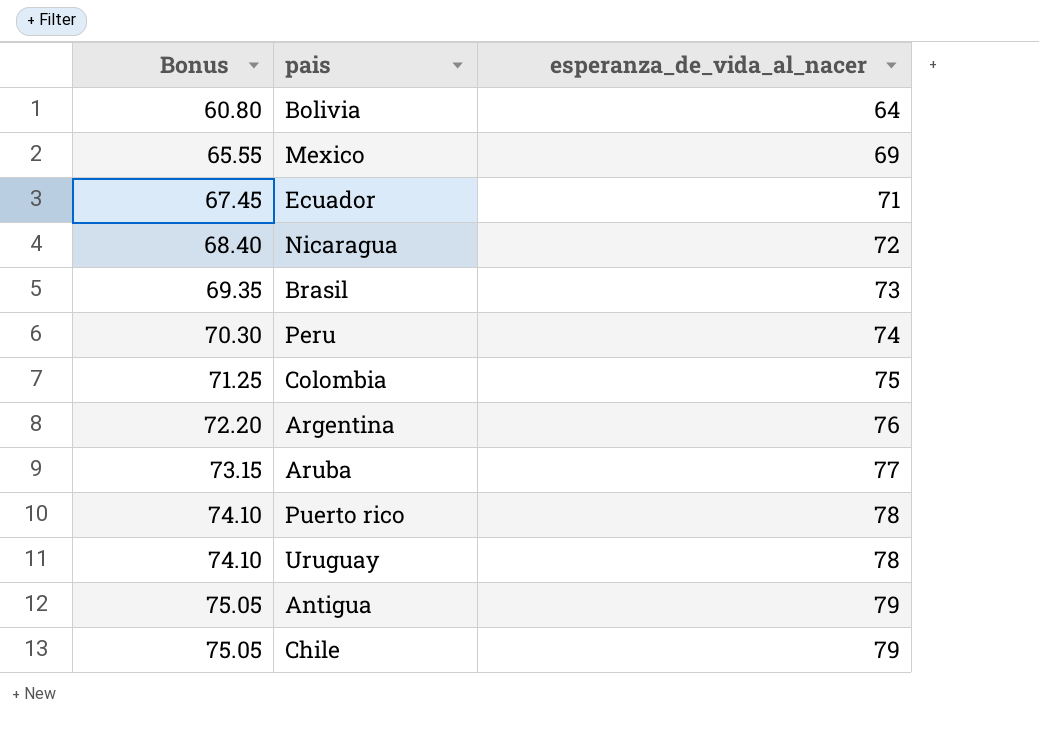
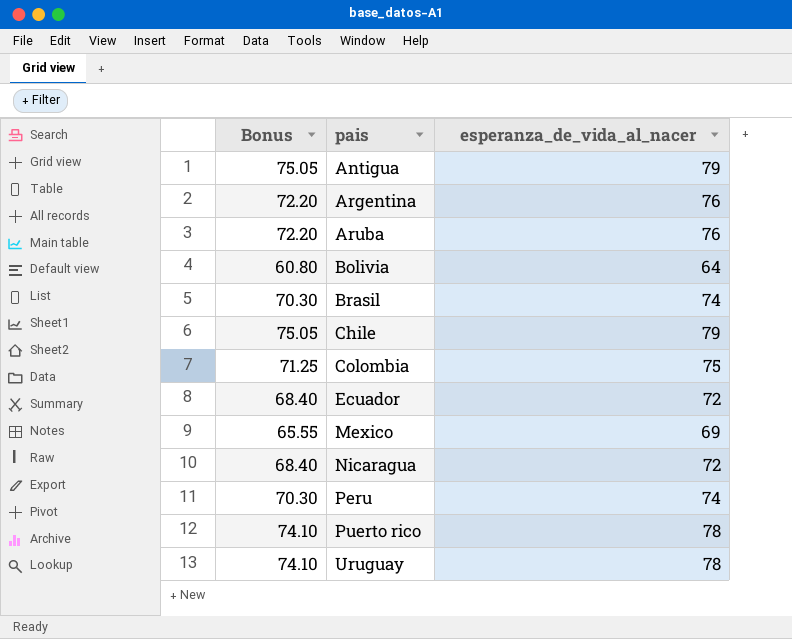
row order: Bonus ascending -> pais ascending
Aruba | Bonus: 73.15 -> 72.20
Aruba | esperanza_de_vida_al_nacer: 77 -> 76
Brasil | Bonus: 69.35 -> 70.30
Brasil | esperanza_de_vida_al_nacer: 73 -> 74
Ecuador | Bonus: 67.45 -> 68.40
Ecuador | esperanza_de_vida_al_nacer: 71 -> 72

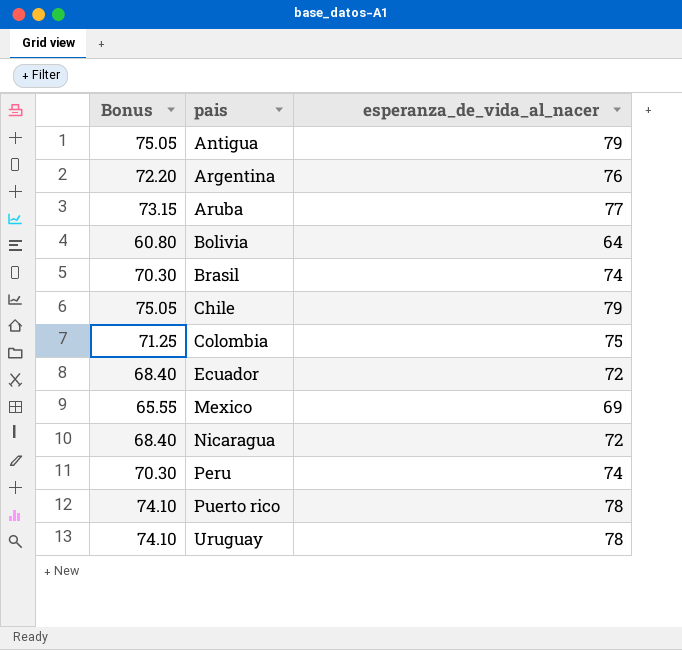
Aruba | Bonus: 72.20 -> 73.15
Aruba | esperanza_de_vida_al_nacer: 76 -> 77

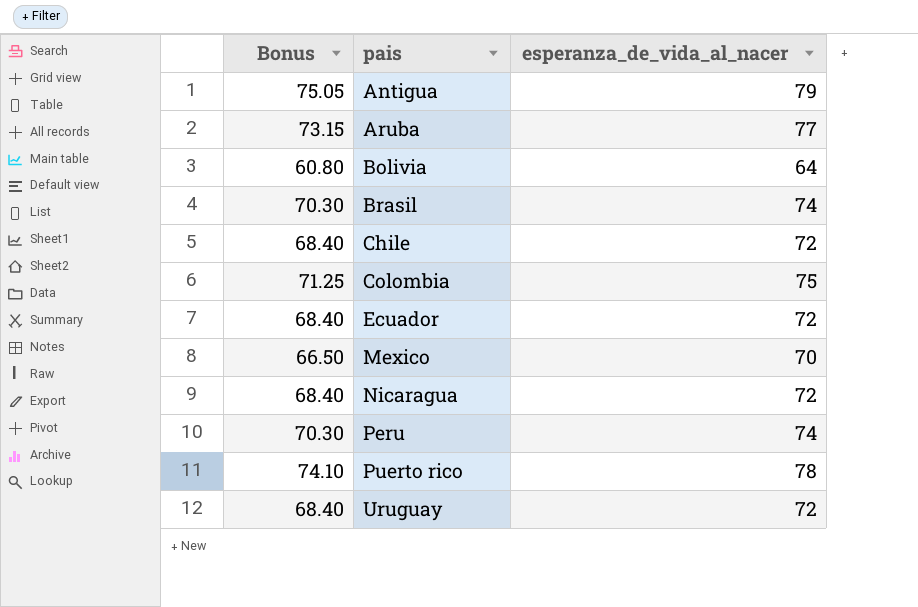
row Argentina: 72.20 | 76 -> none
Chile | Bonus: 75.05 -> 68.40
Chile | esperanza_de_vida_al_nacer: 79 -> 72
Mexico | Bonus: 65.55 -> 66.50
Mexico | esperanza_de_vida_al_nacer: 69 -> 70
Uruguay | Bonus: 74.10 -> 68.40
Uruguay | esperanza_de_vida_al_nacer: 78 -> 72

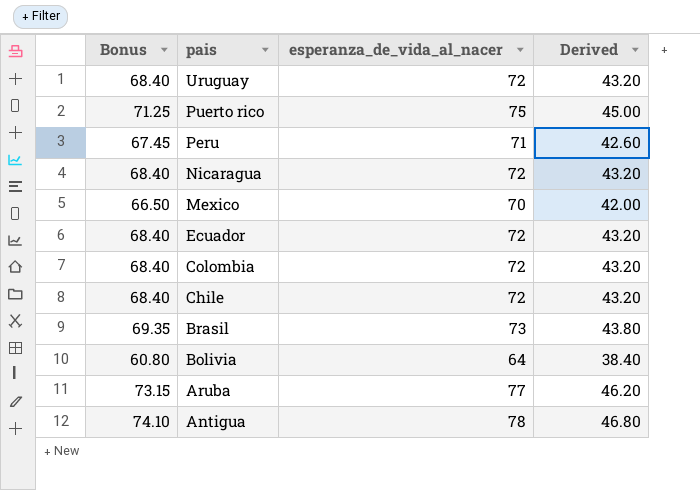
row order: pais ascending -> pais descending
column Derived | formula: none -> [esperanza_de_vida_al_nacer] * 0.6
Puerto rico | Bonus: 74.10 -> 71.25
Puerto rico | esperanza_de_vida_al_nacer: 78 -> 75
Peru | Bonus: 70.30 -> 67.45
Peru | esperanza_de_vida_al_nacer: 74 -> 71
Colombia | Bonus: 71.25 -> 68.40
Colombia | esperanza_de_vida_al_nacer: 75 -> 72
Brasil | Bonus: 70.30 -> 69.35
Brasil | esperanza_de_vida_al_nacer: 74 -> 73
Antigua | Bonus: 75.05 -> 74.10
Antigua | esperanza_de_vida_al_nacer: 79 -> 78

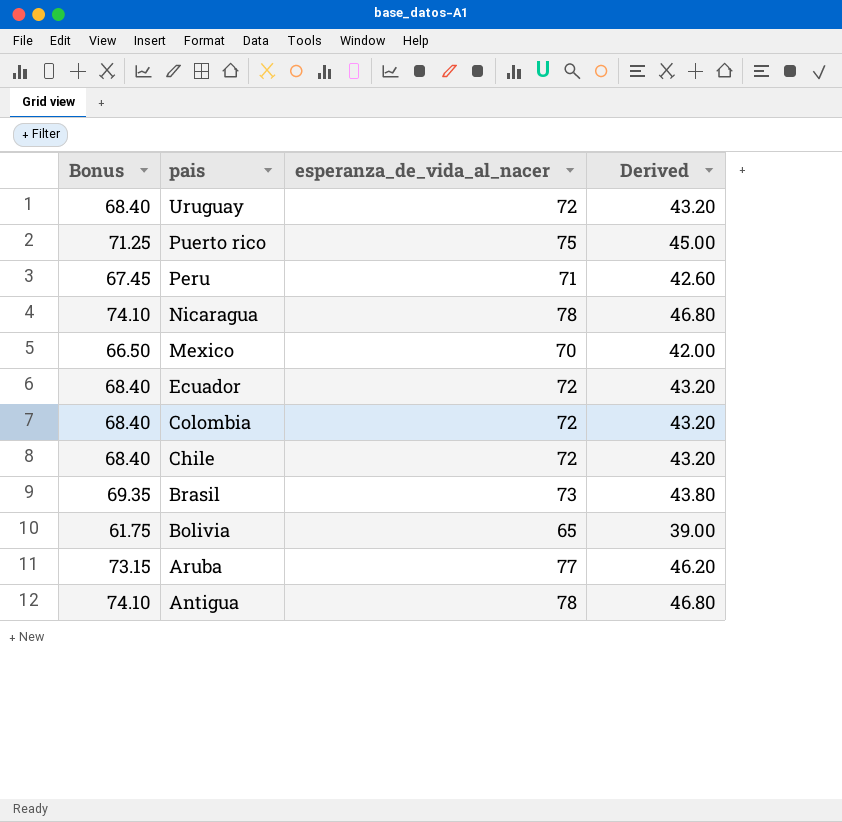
Nicaragua | Bonus: 68.40 -> 74.10
Nicaragua | esperanza_de_vida_al_nacer: 72 -> 78
Nicaragua | Derived: 43.20 -> 46.80
Bolivia | Bonus: 60.80 -> 61.75
Bolivia | esperanza_de_vida_al_nacer: 64 -> 65
Bolivia | Derived: 38.40 -> 39.00

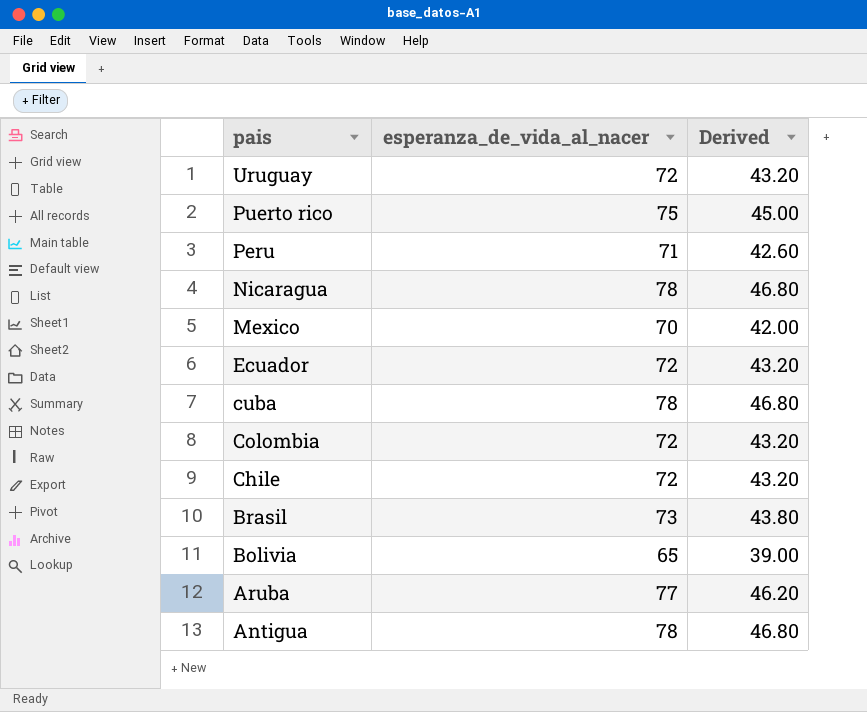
column Bonus | formula: [esperanza_de_vida_al_nacer] * 0.95 -> none
row cuba: none -> 78 | 46.80

